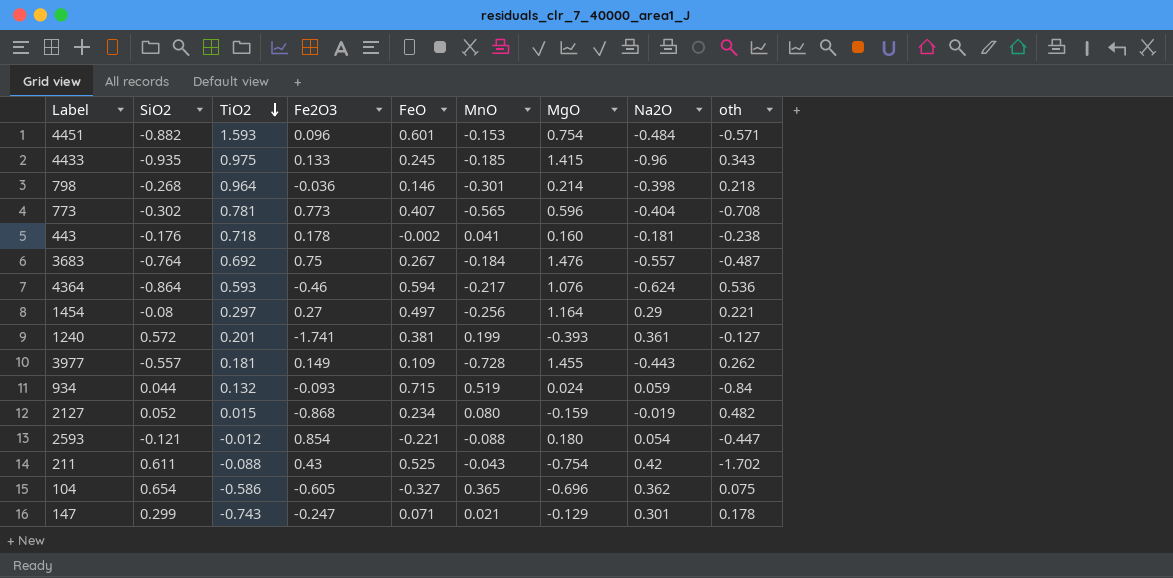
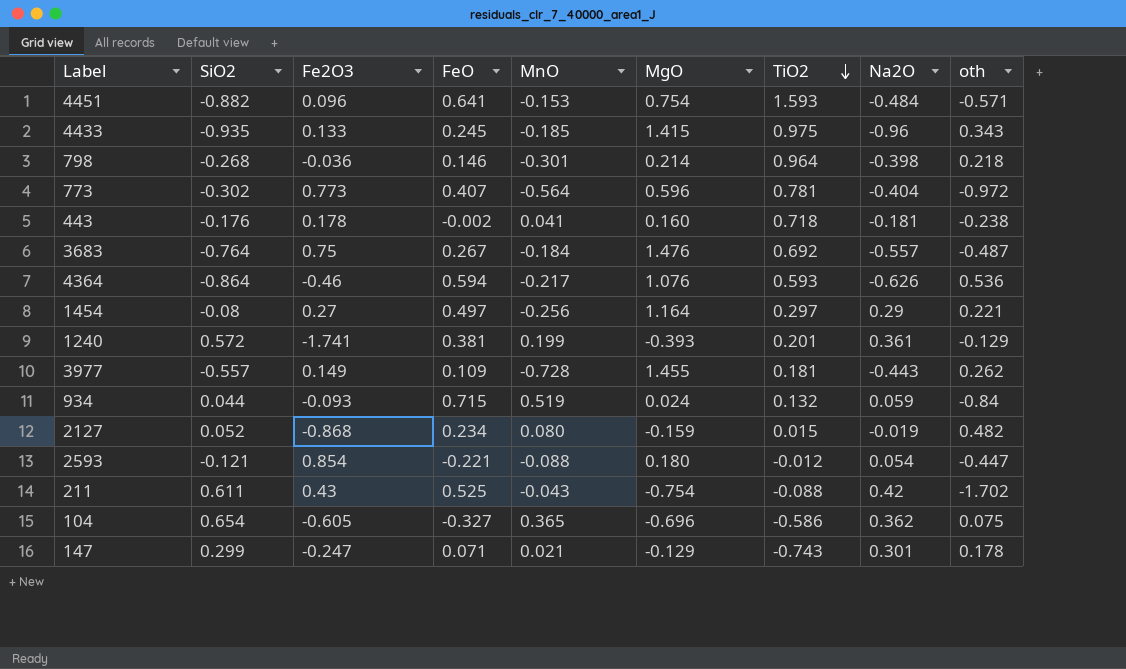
column TiO2 | position: 3 -> 7
4451 | FeO: 0.601 -> 0.641
773 | MnO: -0.565 -> -0.564
773 | oth: -0.708 -> -0.972
4364 | Na2O: -0.624 -> -0.626
1240 | oth: -0.127 -> -0.129

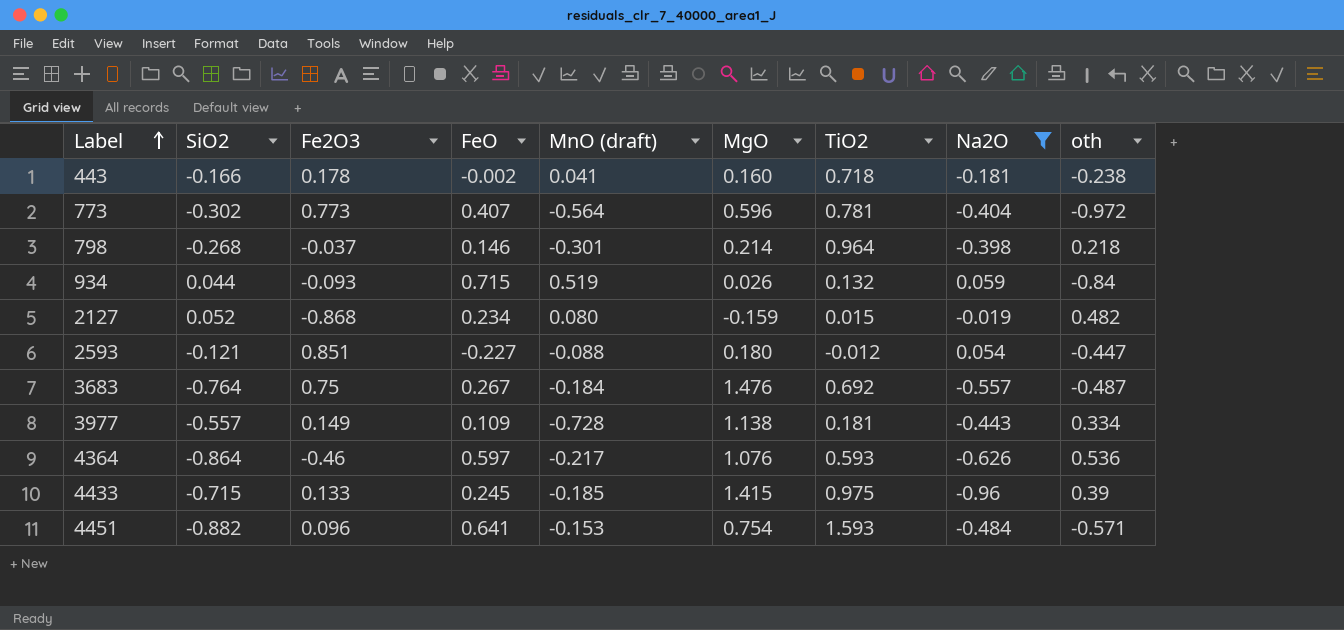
filter: none -> Na2O <= 0.059
row order: TiO2 descending -> Label ascending
column name: MnO -> MnO (draft)
443 | SiO2: -0.176 -> -0.166
798 | Fe2O3: -0.036 -> -0.037
934 | MgO: 0.024 -> 0.026
2593 | Fe2O3: 0.854 -> 0.851
2593 | FeO: -0.221 -> -0.227
3977 | MgO: 1.455 -> 1.138
3977 | oth: 0.262 -> 0.334
4364 | FeO: 0.594 -> 0.597
4433 | SiO2: -0.935 -> -0.715
4433 | oth: 0.343 -> 0.39

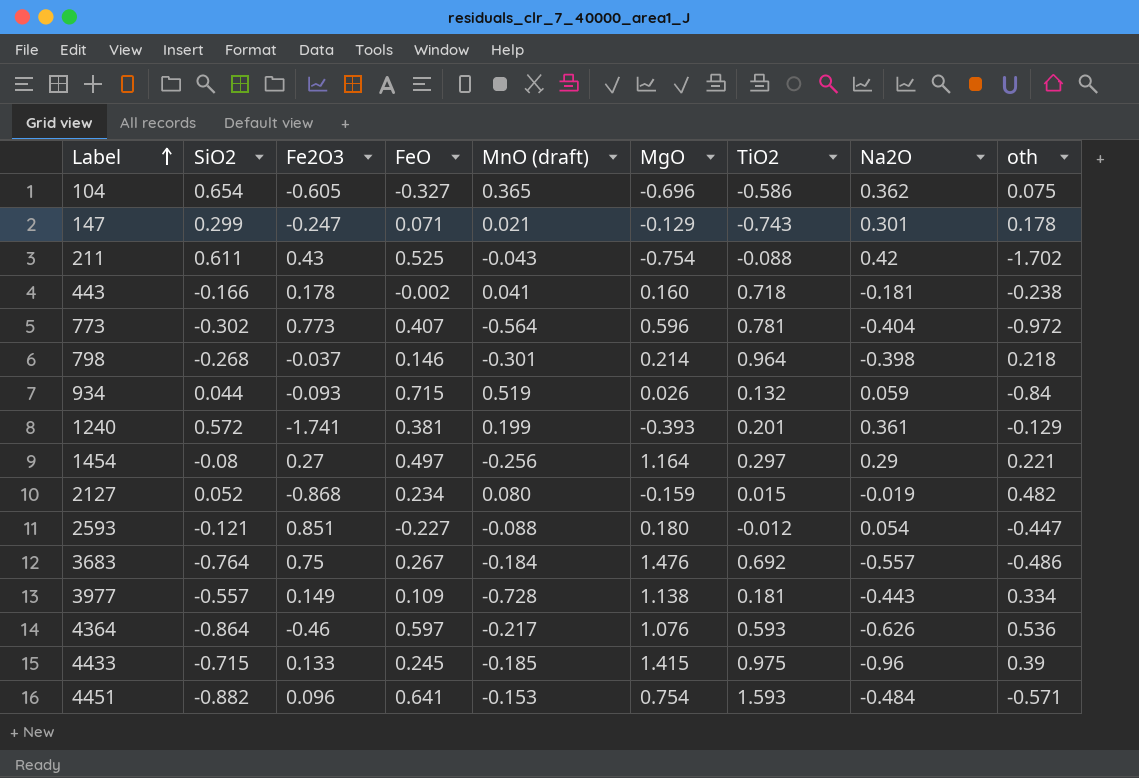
filter: Na2O <= 0.059 -> none
3683 | oth: -0.487 -> -0.486

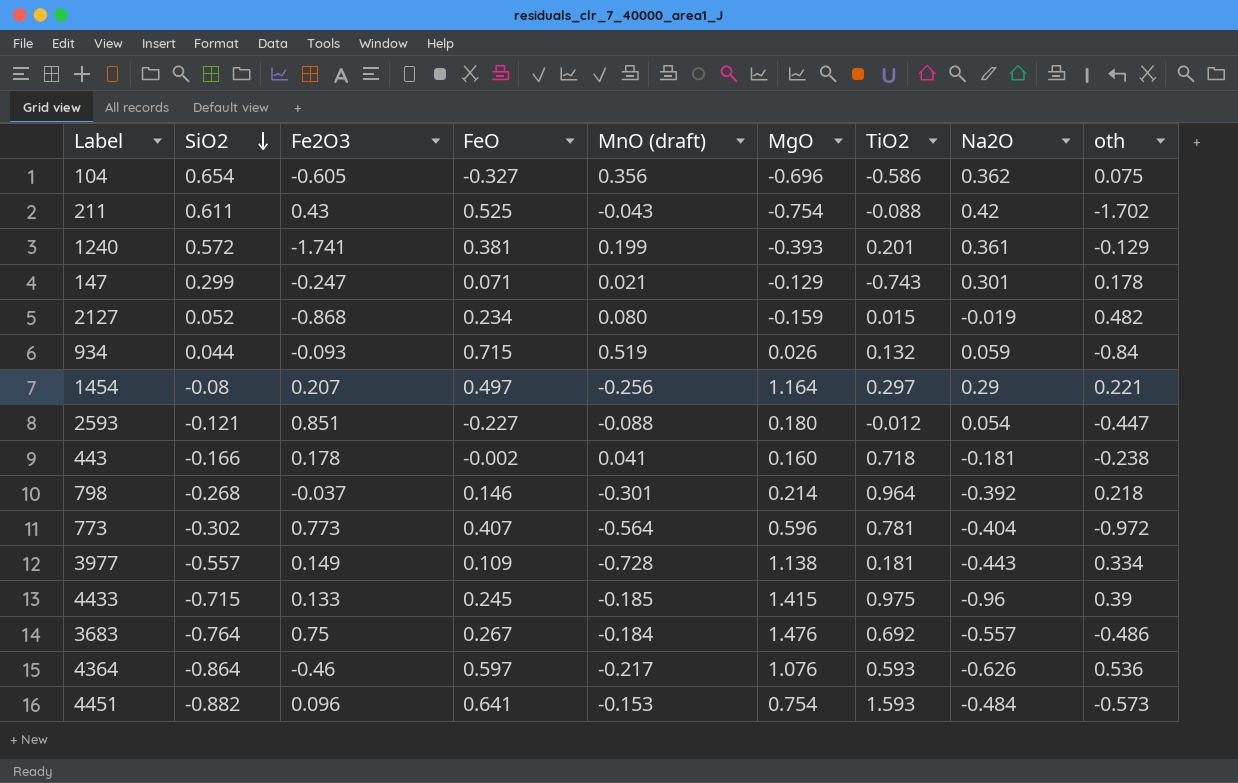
row order: Label ascending -> SiO2 descending
104 | MnO (draft): 0.365 -> 0.356
1454 | Fe2O3: 0.27 -> 0.207
798 | Na2O: -0.398 -> -0.392
4451 | oth: -0.571 -> -0.573

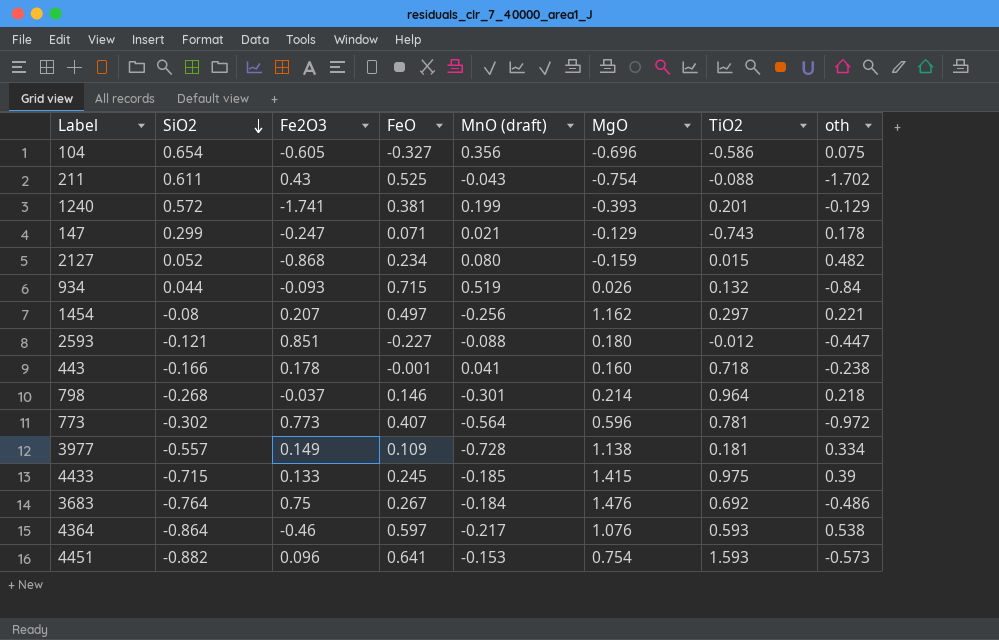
column Na2O | position: 8 -> none
1454 | MgO: 1.164 -> 1.162
443 | FeO: -0.002 -> -0.001
4364 | oth: 0.536 -> 0.538

